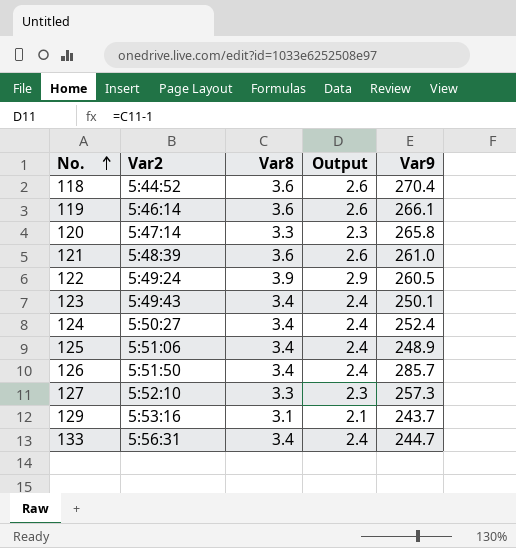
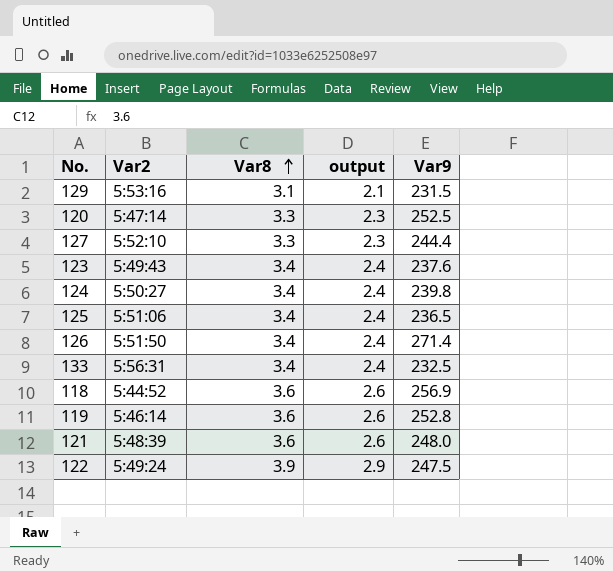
row order: No. ascending -> Var8 ascending
column name: Output -> output
129 | Var9: 243.7 -> 231.5
120 | Var9: 265.8 -> 252.5
127 | Var9: 257.3 -> 244.4
123 | Var9: 250.1 -> 237.6
124 | Var9: 252.4 -> 239.8
125 | Var9: 248.9 -> 236.5
126 | Var9: 285.7 -> 271.4
133 | Var9: 244.7 -> 232.5
118 | Var9: 270.4 -> 256.9
119 | Var9: 266.1 -> 252.8
121 | Var9: 261.0 -> 248.0
122 | Var9: 260.5 -> 247.5

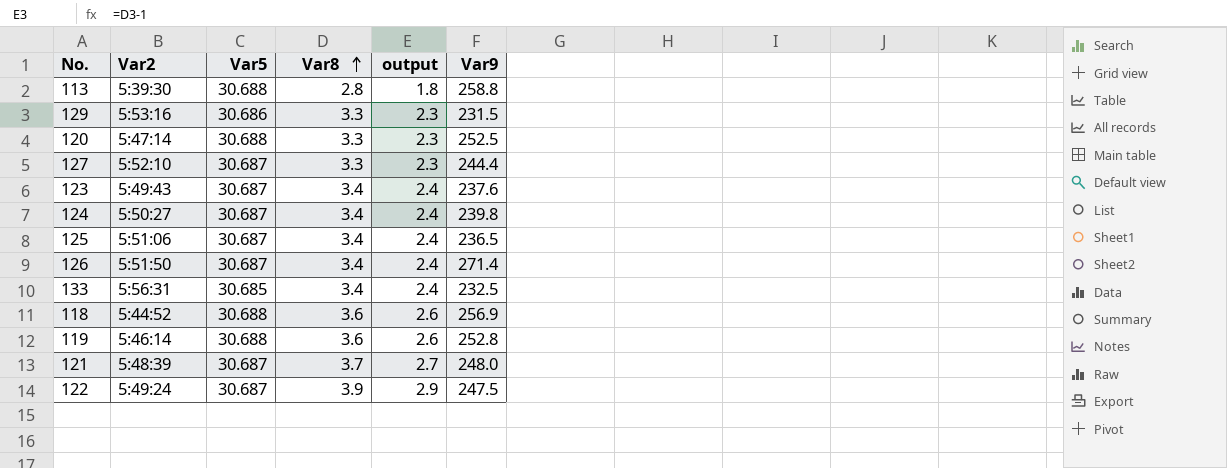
column Var5 | position: none -> 3
row 113: none -> 5:39:30 | 30.688 | 2.8 | 1.8 | 258.8
129 | Var8: 3.1 -> 3.3
129 | output: 2.1 -> 2.3
121 | Var8: 3.6 -> 3.7
121 | output: 2.6 -> 2.7

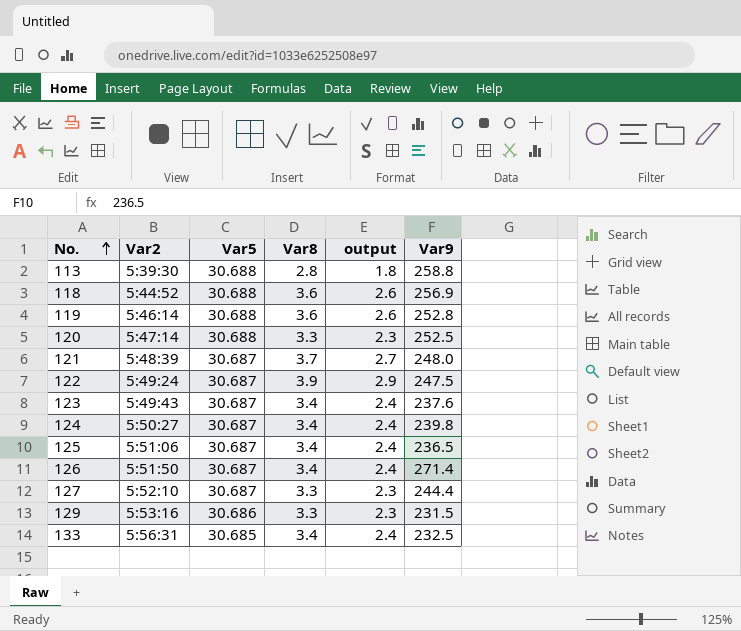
row order: Var8 ascending -> No. ascending

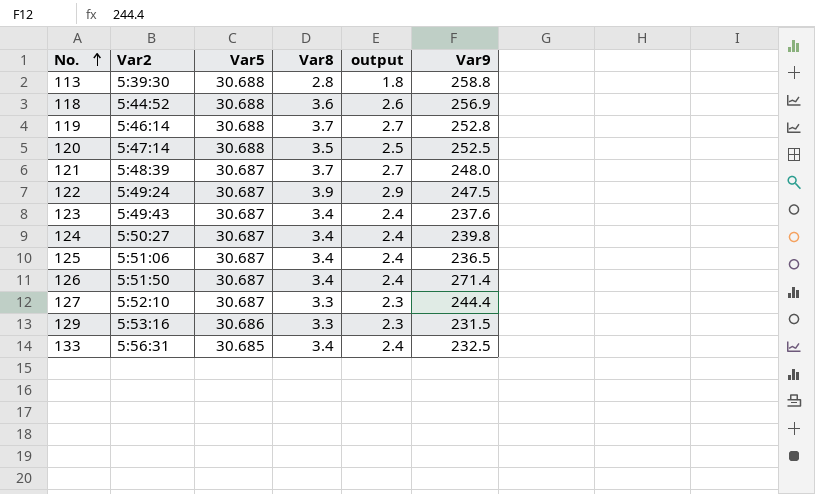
119 | Var8: 3.6 -> 3.7
119 | output: 2.6 -> 2.7
120 | Var8: 3.3 -> 3.5
120 | output: 2.3 -> 2.5

